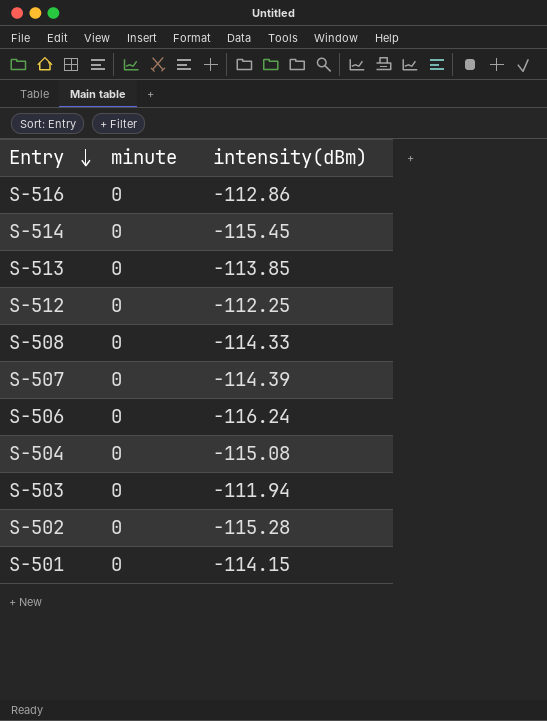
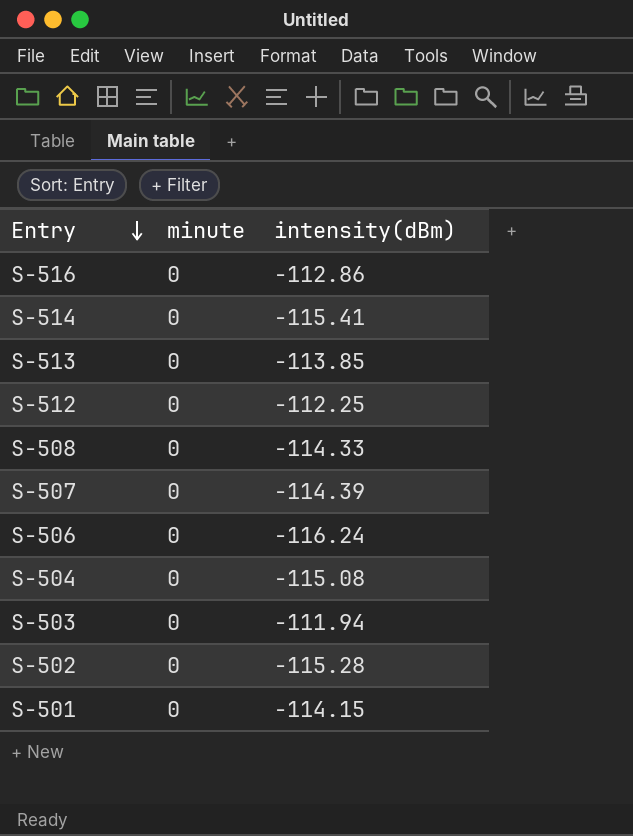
S-514 | intensity(dBm): -115.45 -> -115.41

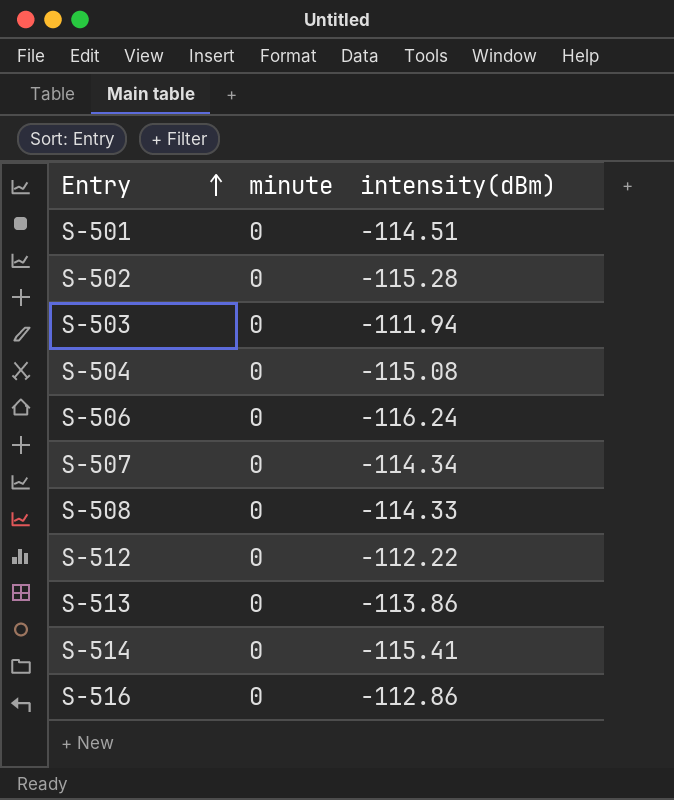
row order: Entry descending -> Entry ascending
S-501 | intensity(dBm): -114.15 -> -114.51
S-507 | intensity(dBm): -114.39 -> -114.34
S-512 | intensity(dBm): -112.25 -> -112.22
S-513 | intensity(dBm): -113.85 -> -113.86

